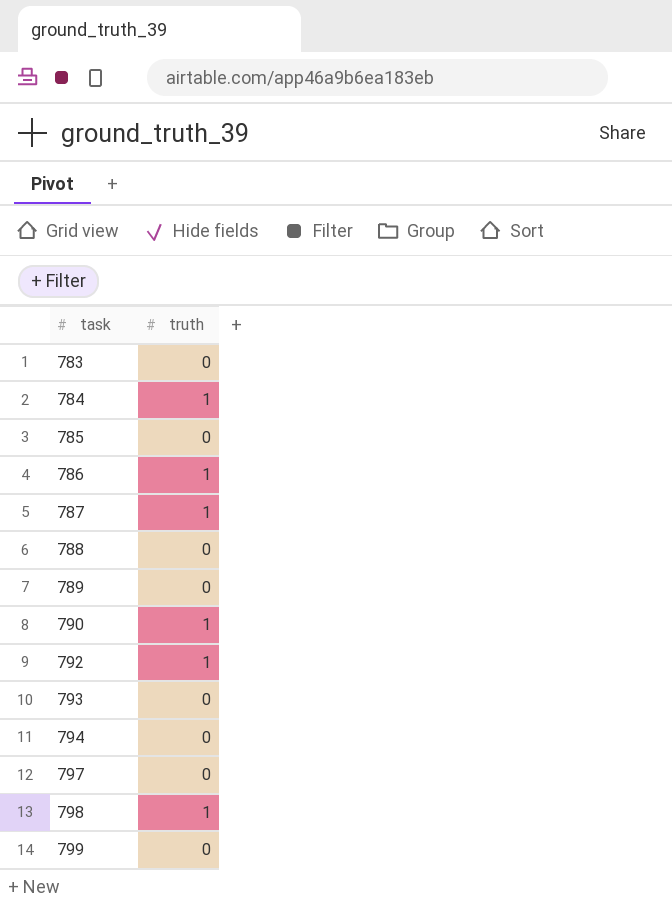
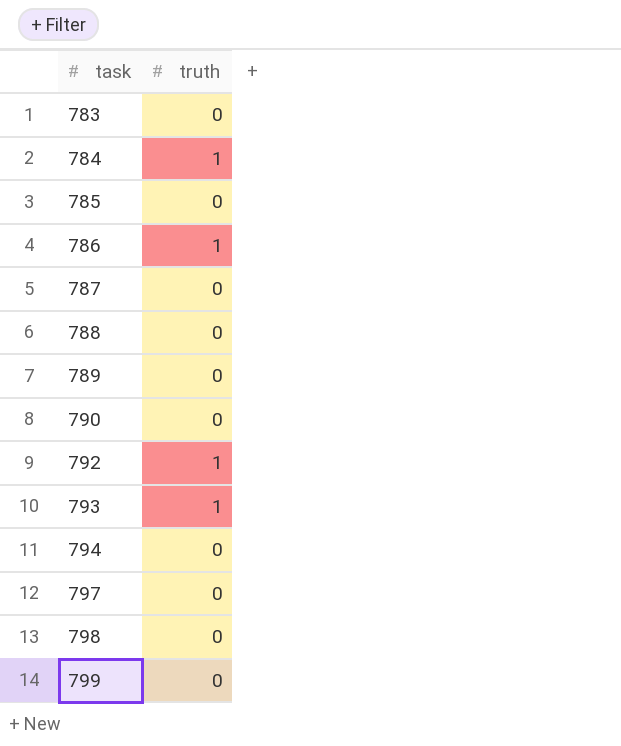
787 | truth: 1 -> 0
790 | truth: 1 -> 0
793 | truth: 0 -> 1
798 | truth: 1 -> 0

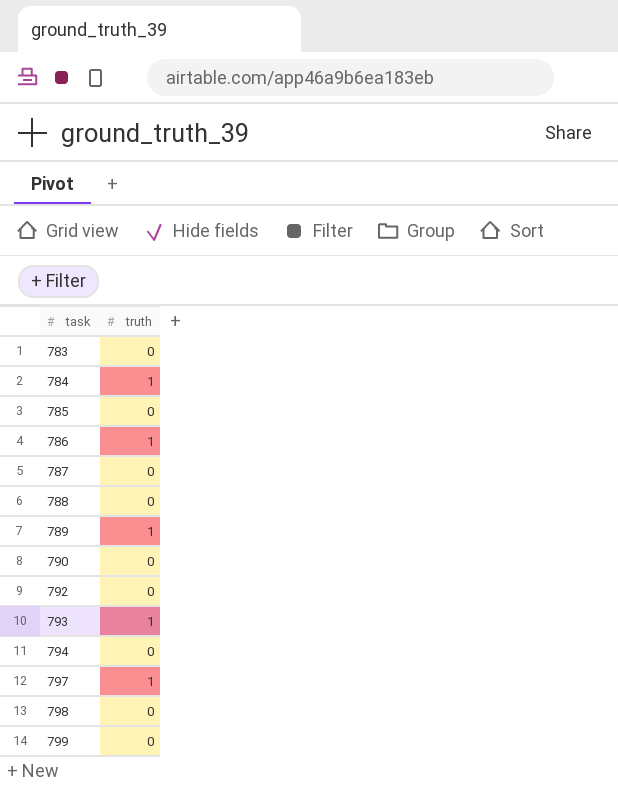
789 | truth: 0 -> 1
792 | truth: 1 -> 0
797 | truth: 0 -> 1

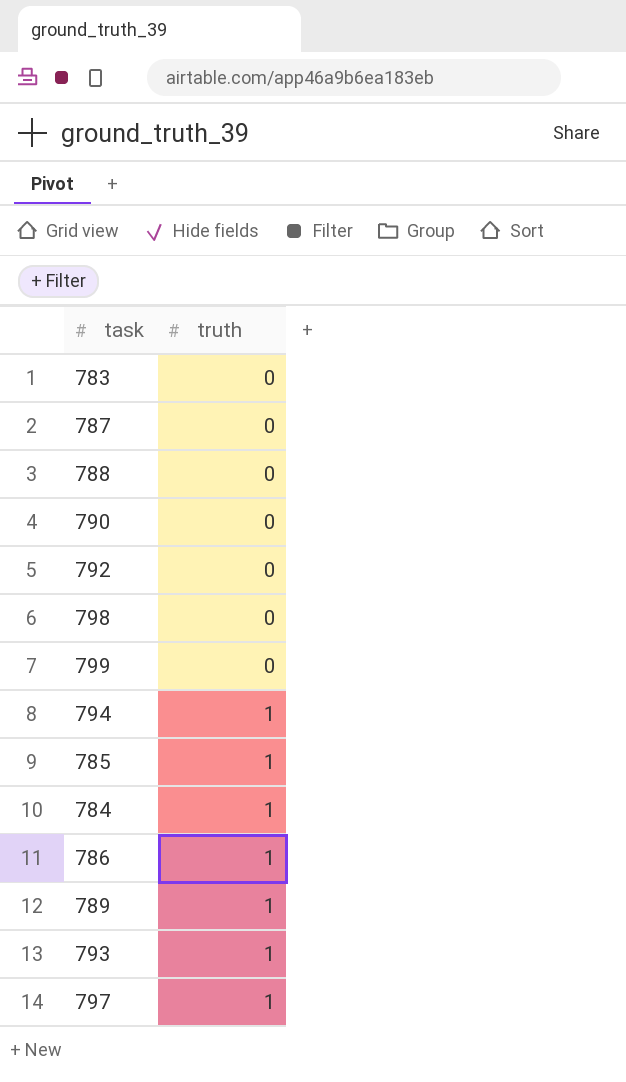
row order: task ascending -> truth ascending
794 | truth: 0 -> 1
785 | truth: 0 -> 1

